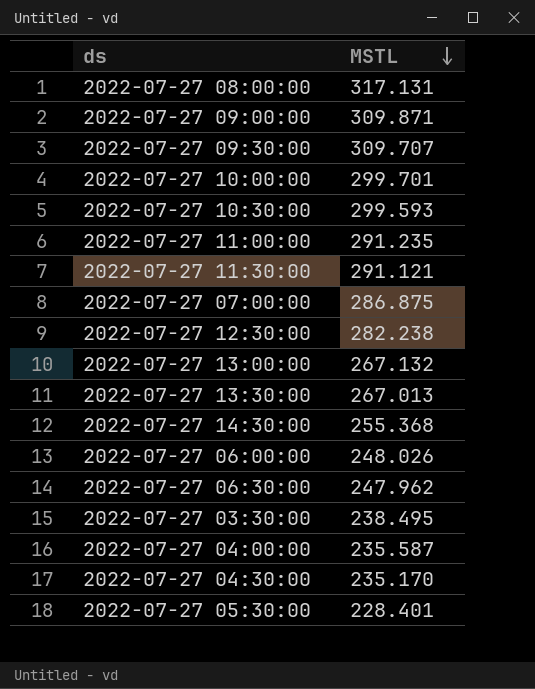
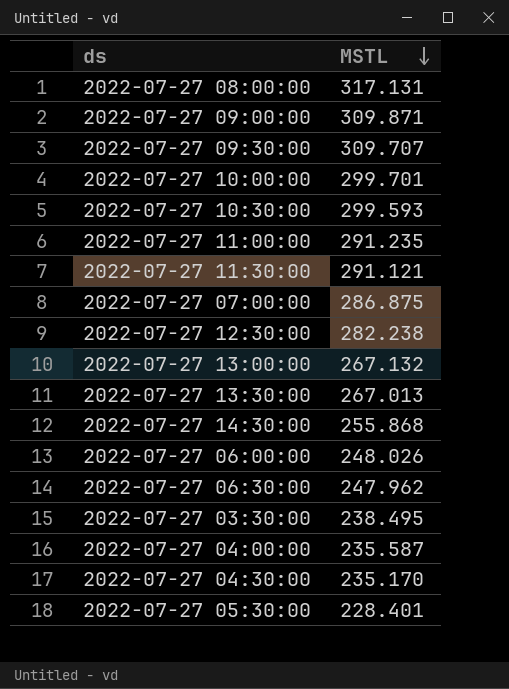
2022-07-27 14:30:00 | MSTL: 255.368 -> 255.868

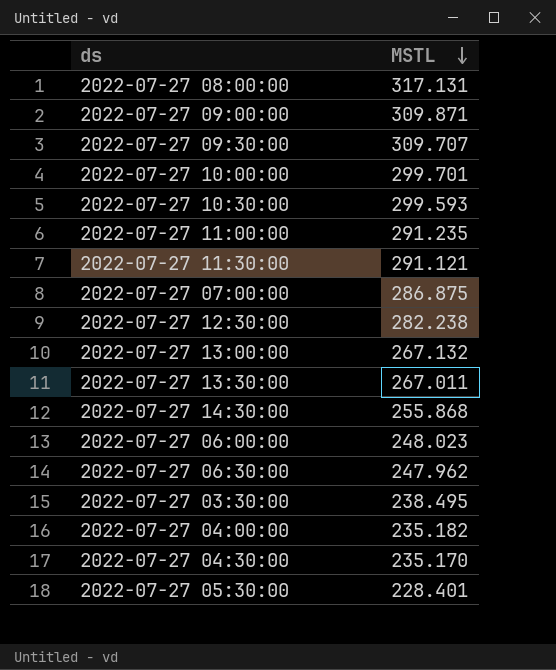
2022-07-27 13:30:00 | MSTL: 267.013 -> 267.011
2022-07-27 06:00:00 | MSTL: 248.026 -> 248.023
2022-07-27 04:00:00 | MSTL: 235.587 -> 235.182

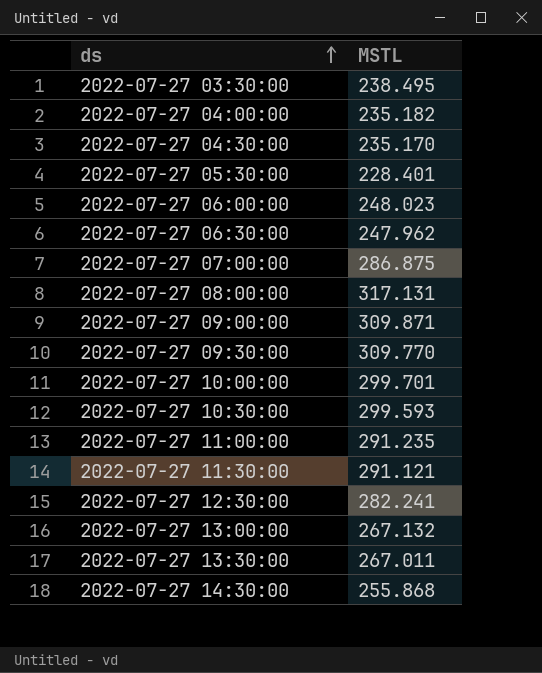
row order: MSTL descending -> ds ascending
2022-07-27 09:30:00 | MSTL: 309.707 -> 309.770
2022-07-27 12:30:00 | MSTL: 282.238 -> 282.241

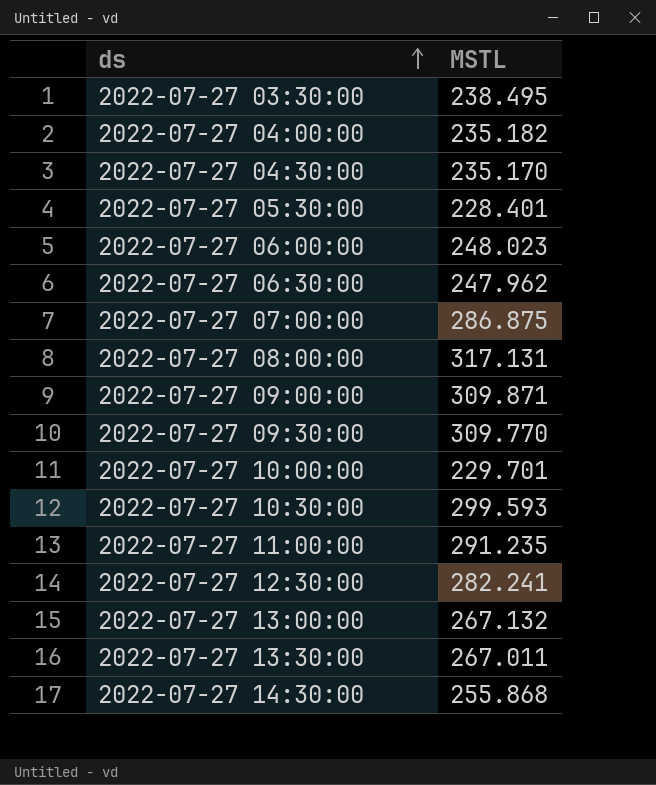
row 2022-07-27 11:30:00: 291.121 -> none
2022-07-27 10:00:00 | MSTL: 299.701 -> 229.701

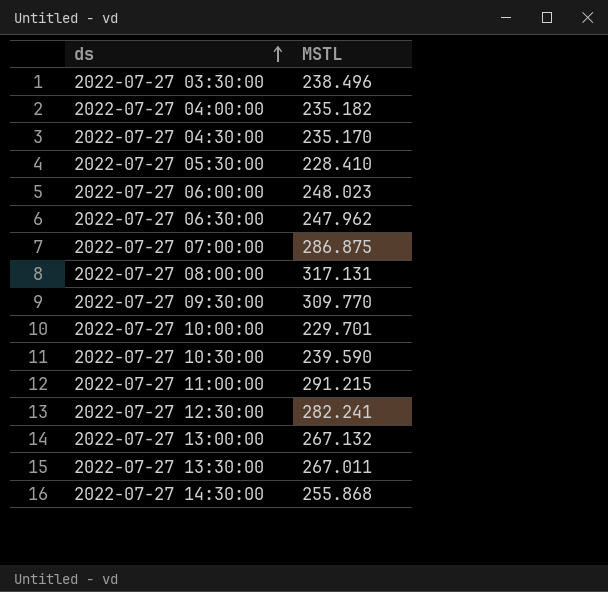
row 2022-07-27 09:00:00: 309.871 -> none
2022-07-27 03:30:00 | MSTL: 238.495 -> 238.496
2022-07-27 05:30:00 | MSTL: 228.401 -> 228.410
2022-07-27 10:30:00 | MSTL: 299.593 -> 239.590
2022-07-27 11:00:00 | MSTL: 291.235 -> 291.215

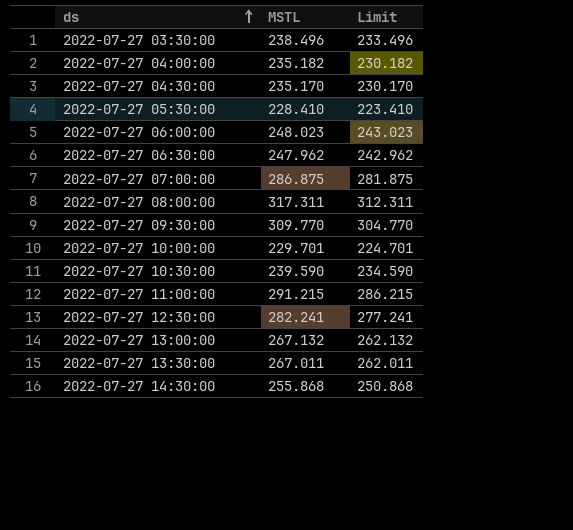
column Limit | formula: none -> [MSTL] - 5
2022-07-27 08:00:00 | MSTL: 317.131 -> 317.311

